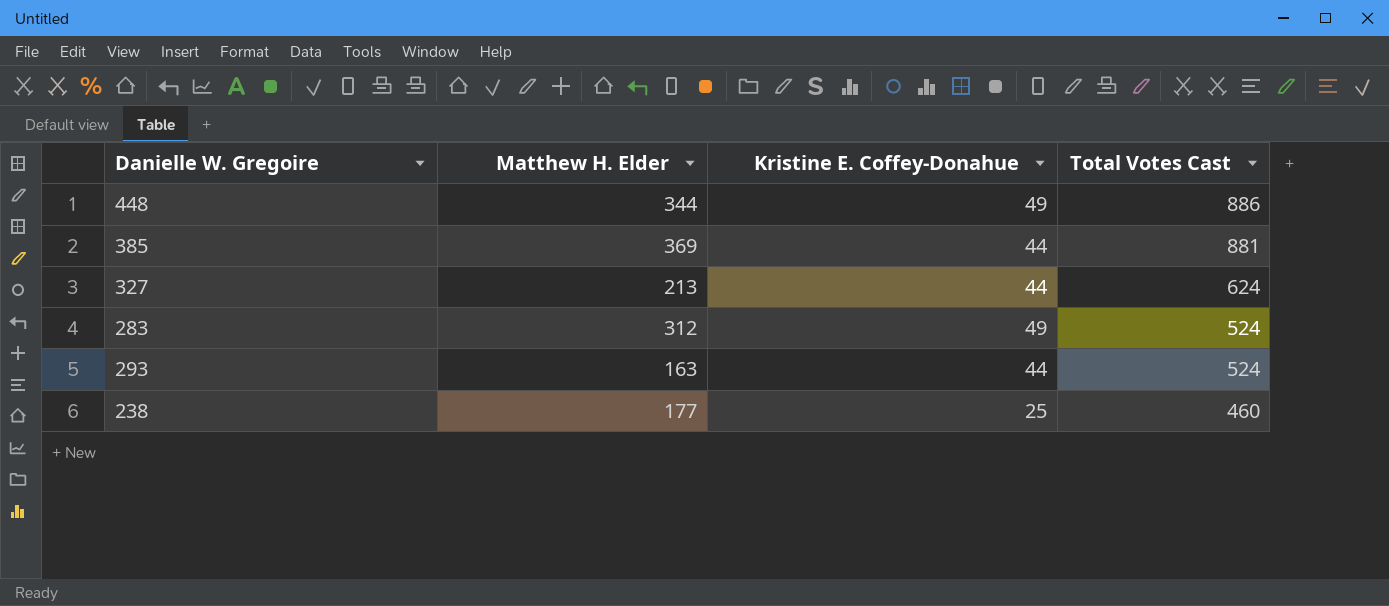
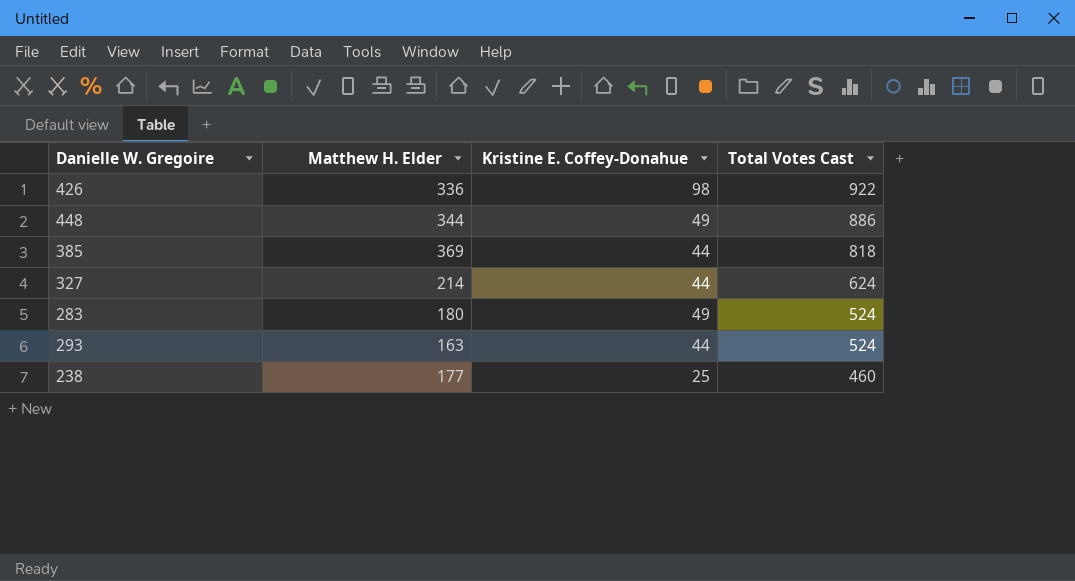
row 426: none -> 336 | 98 | 922
385 | Total Votes Cast: 881 -> 818
327 | Matthew H. Elder: 213 -> 214
283 | Matthew H. Elder: 312 -> 180

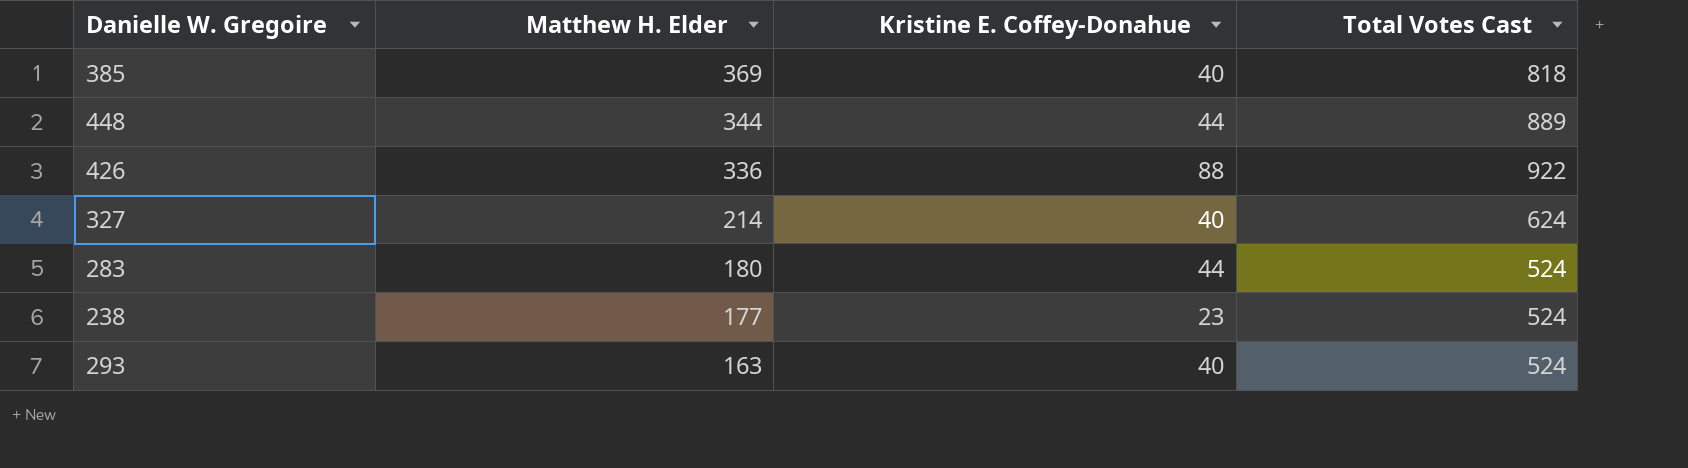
row order: Total Votes Cast descending -> Matthew H. Elder descending
385 | Kristine E. Coffey-Donahue: 44 -> 40
448 | Kristine E. Coffey-Donahue: 49 -> 44
448 | Total Votes Cast: 886 -> 889
426 | Kristine E. Coffey-Donahue: 98 -> 88
327 | Kristine E. Coffey-Donahue: 44 -> 40
283 | Kristine E. Coffey-Donahue: 49 -> 44
238 | Kristine E. Coffey-Donahue: 25 -> 23
238 | Total Votes Cast: 460 -> 524
293 | Kristine E. Coffey-Donahue: 44 -> 40

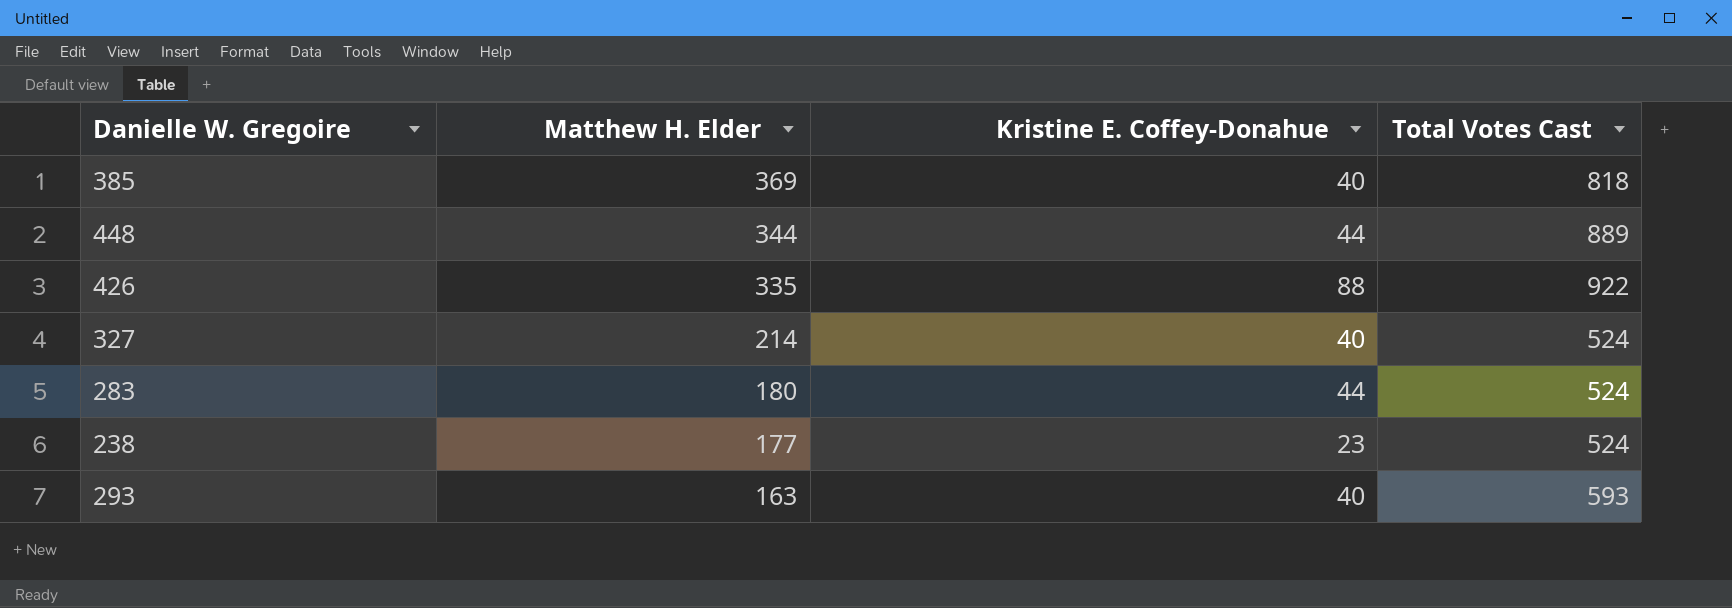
426 | Matthew H. Elder: 336 -> 335
327 | Total Votes Cast: 624 -> 524
293 | Total Votes Cast: 524 -> 593

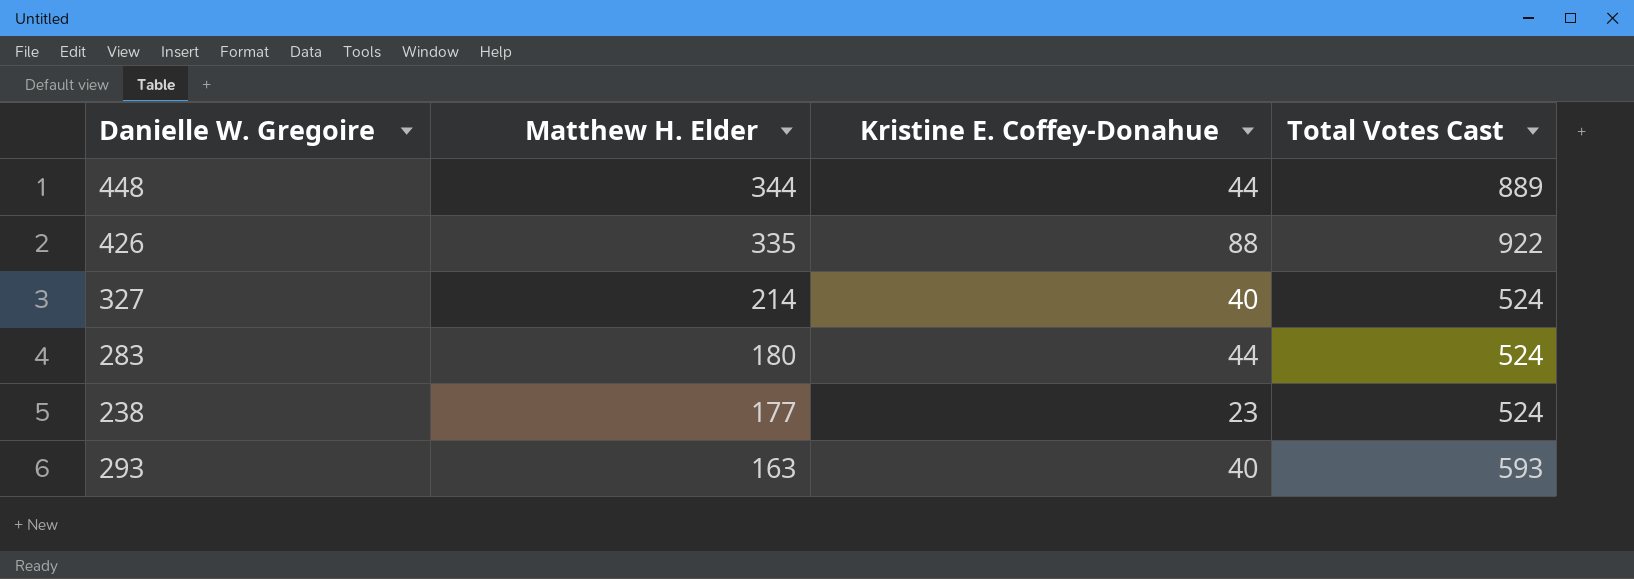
row 385: 369 | 40 | 818 -> none

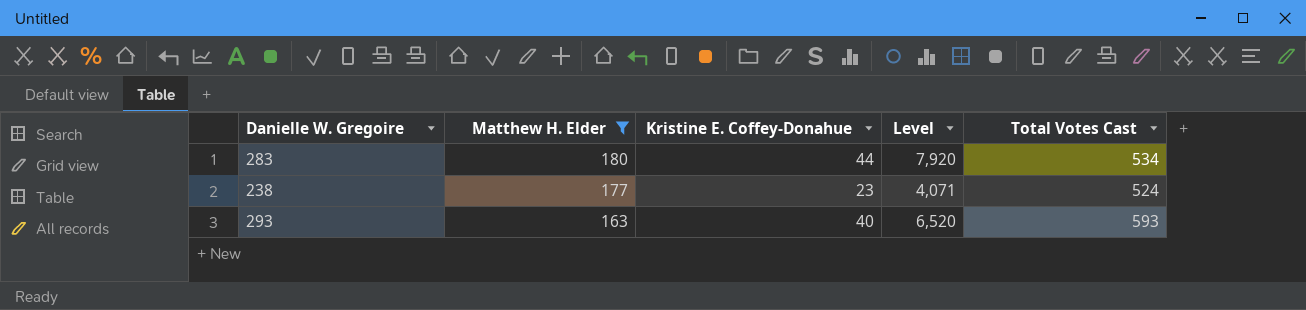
filter: none -> Matthew H. Elder <= 180
column Level | formula: none -> [Matthew H. Elder] * [Kristine E. Coffey-Donahue]
283 | Total Votes Cast: 524 -> 534

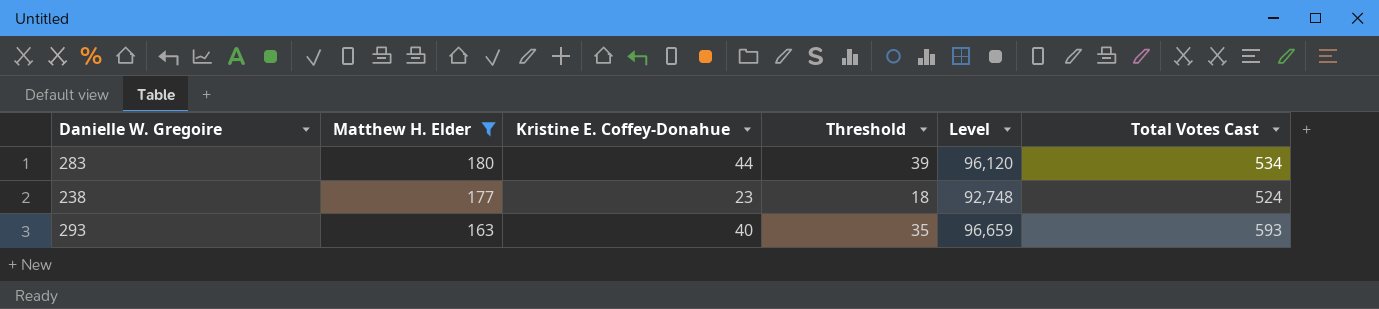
column Threshold | formula: none -> [Kristine E. Coffey-Donahue] - 5
column Level | formula: [Matthew H. Elder] * [Kristine E. Coffey-Donahue] -> [Matthew H. Elder] * [Total Votes Cast]

